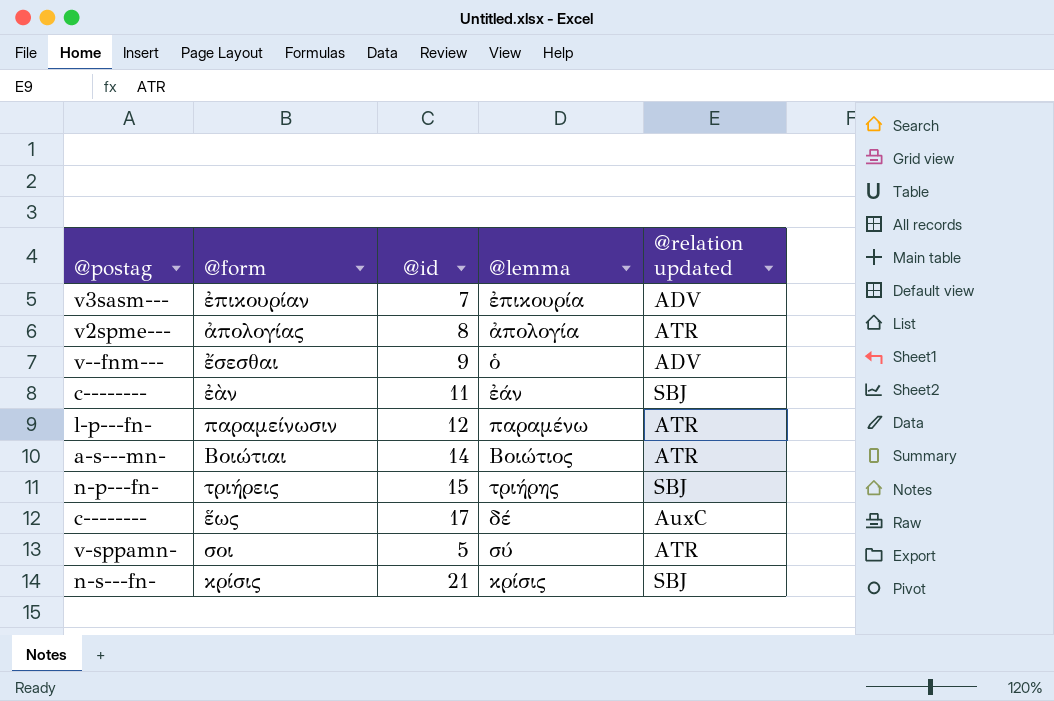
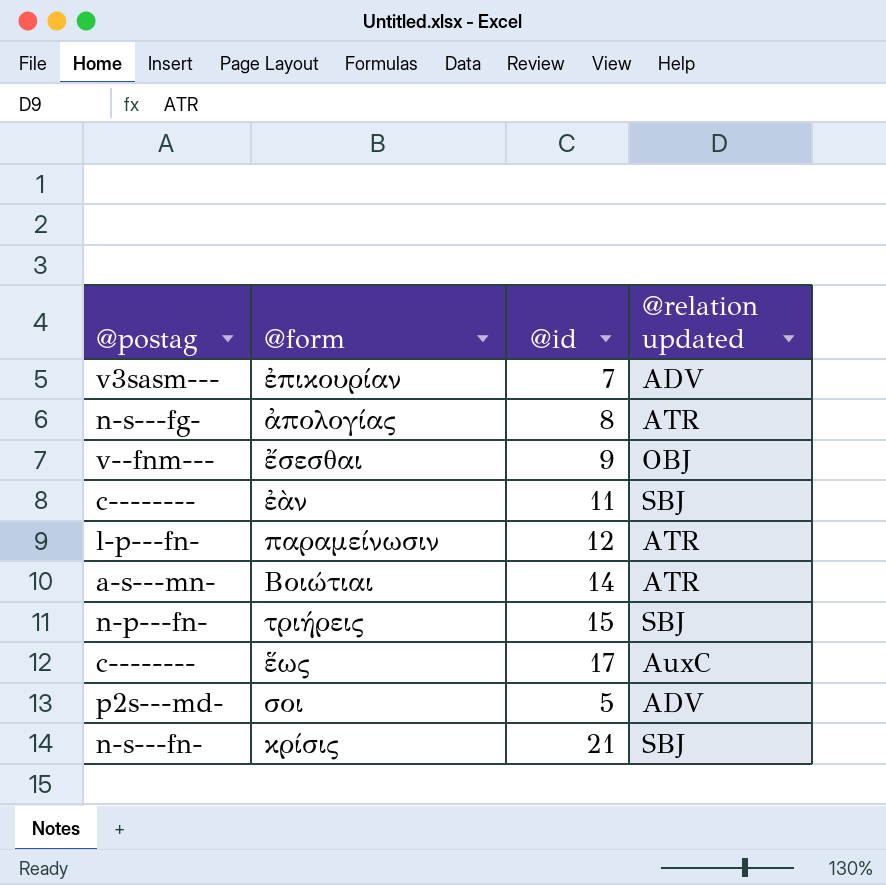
column @lemma | position: 4 -> none
ἀπολογίας | @postag: v2spme--- -> n-s---fg-
ἔσεσθαι | @relation updated: ADV -> OBJ
σοι | @postag: v-sppamn- -> p2s---md-
σοι | @relation updated: ATR -> ADV

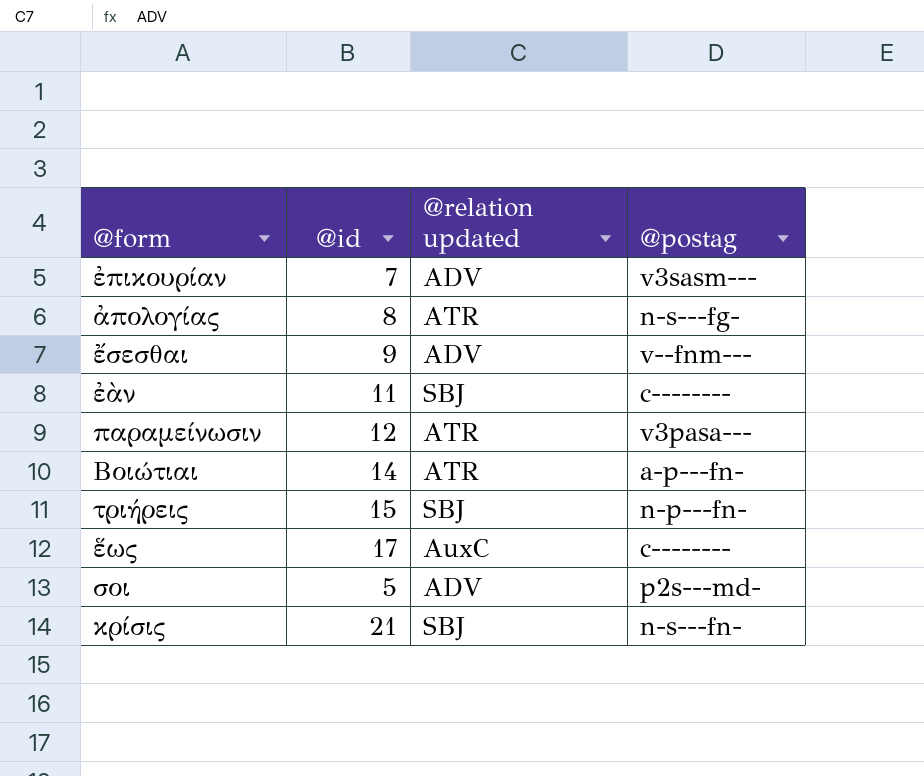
column @postag | position: 1 -> 4
ἔσεσθαι | @relation updated: OBJ -> ADV
παραμείνωσιν | @postag: l-p---fn- -> v3pasa---
Βοιώτιαι | @postag: a-s---mn- -> a-p---fn-

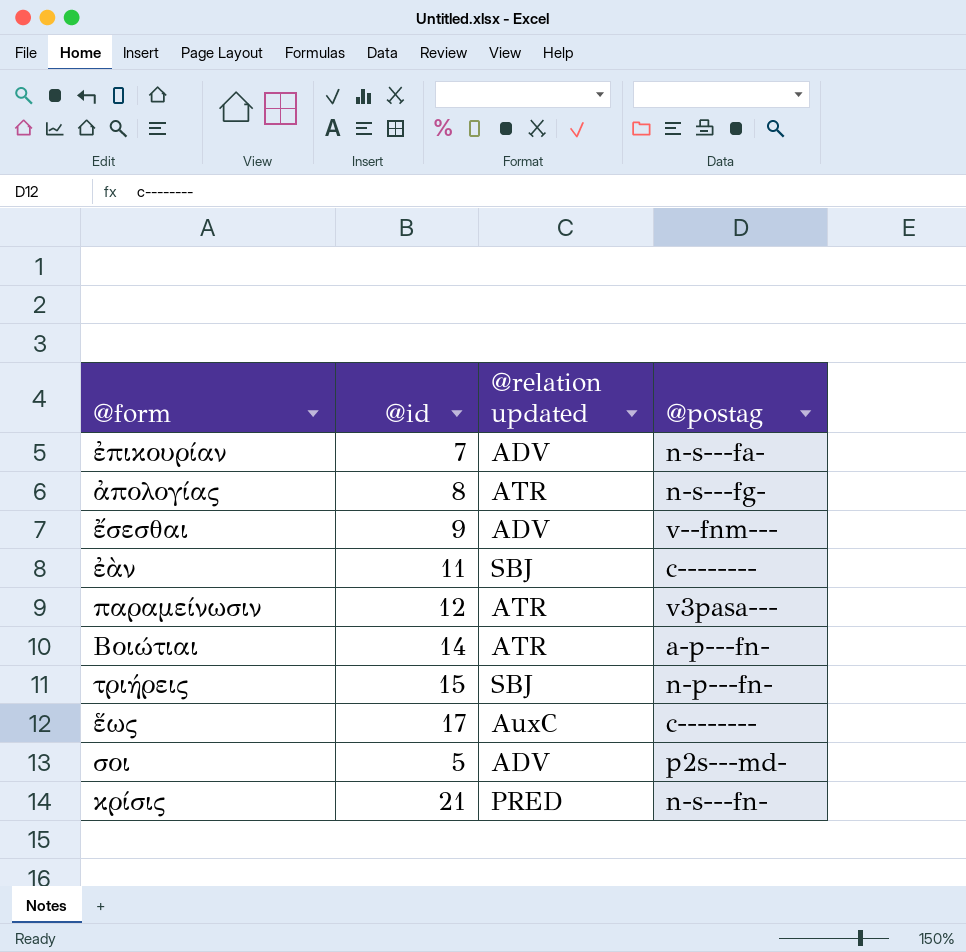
ἐπικουρίαν | @postag: v3sasm--- -> n-s---fa-
κρίσις | @relation updated: SBJ -> PRED

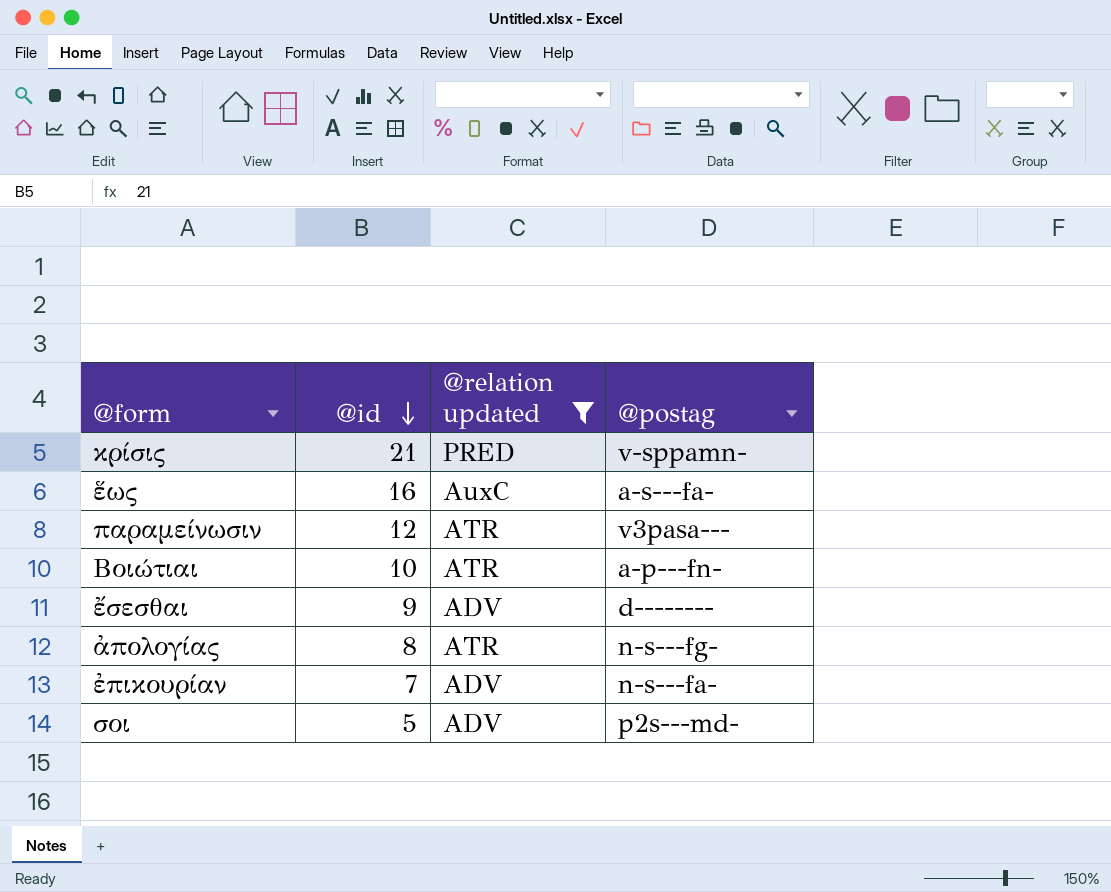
filter: none -> @relation updated != SBJ
row order: none -> @id descending
κρίσις | @postag: n-s---fn- -> v-sppamn-
ἕως | @id: 17 -> 16
ἕως | @postag: c-------- -> a-s---fa-
Βοιώτιαι | @id: 14 -> 10
ἔσεσθαι | @postag: v--fnm--- -> d--------

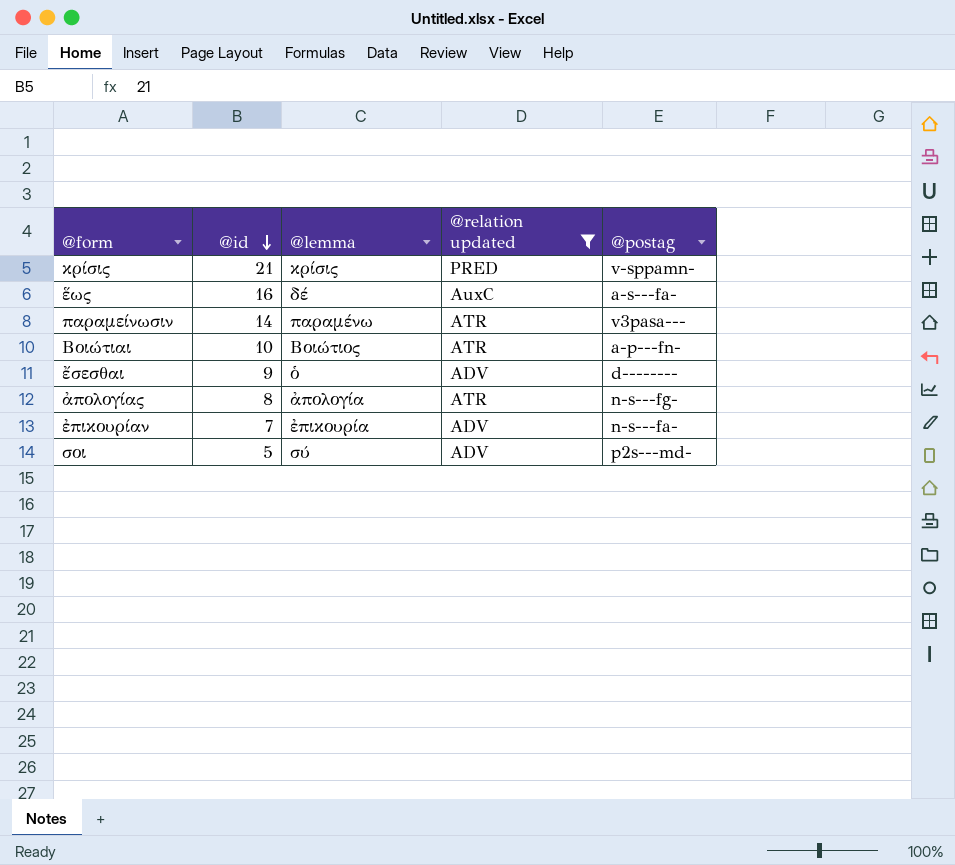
column @lemma | position: none -> 3
παραμείνωσιν | @id: 12 -> 14

